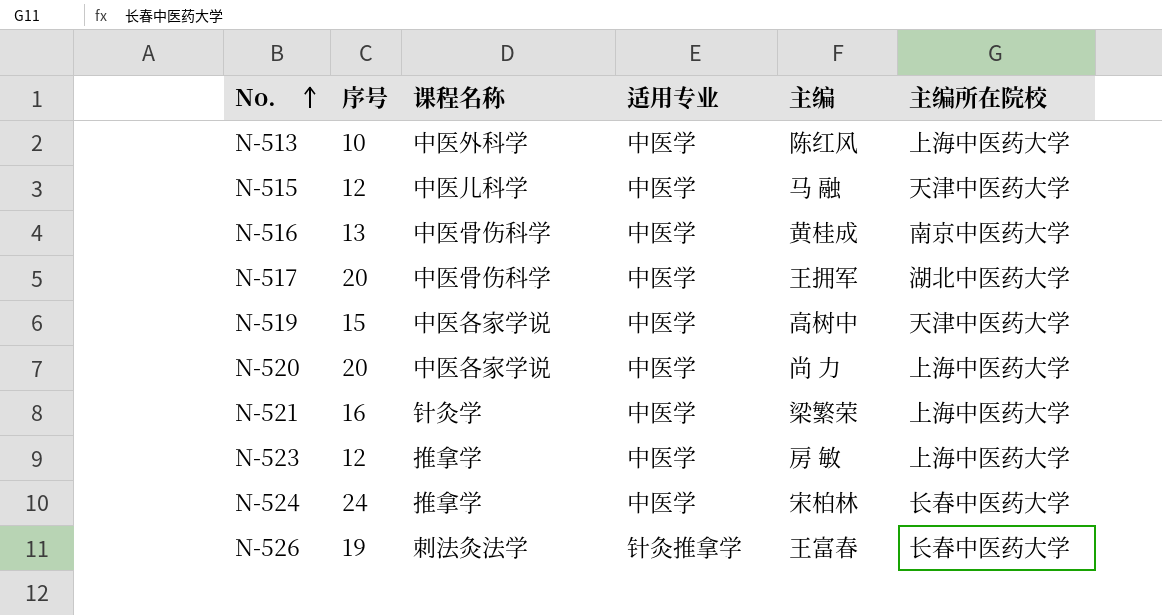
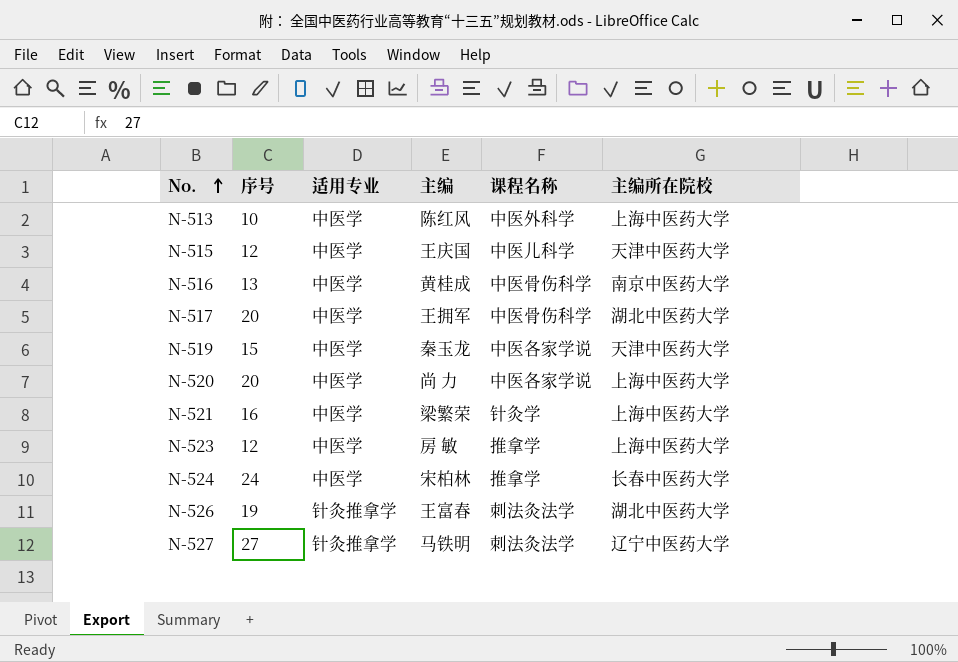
column 课程名称 | position: 3 -> 5
N-515 | 主编: 马 融 -> 王庆国
N-519 | 主编: 高树中 -> 秦玉龙
N-526 | 主编所在院校: 长春中医药大学 -> 湖北中医药大学
row N-527: none -> 27 | 针灸推拿学 | 马铁明 | 刺法灸法学 | 辽宁中医药大学

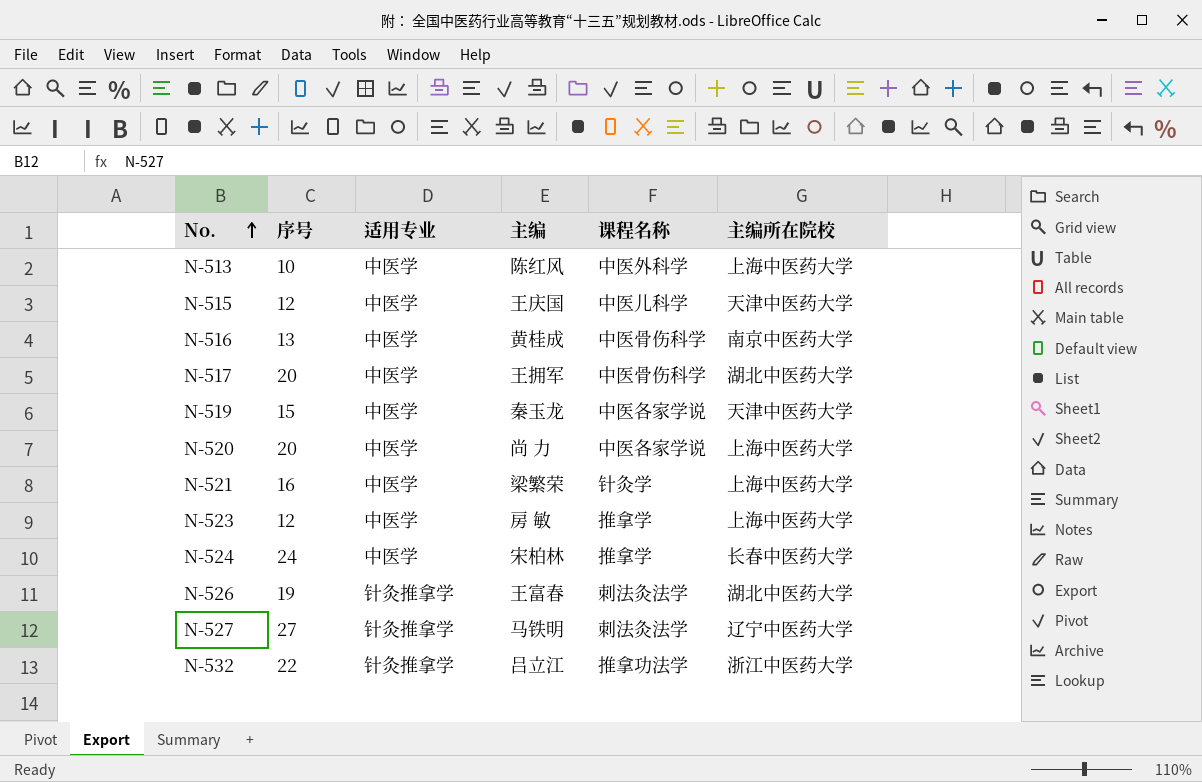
row N-532: none -> 22 | 针灸推拿学 | 吕立江 | 推拿功法学 | 浙江中医药大学

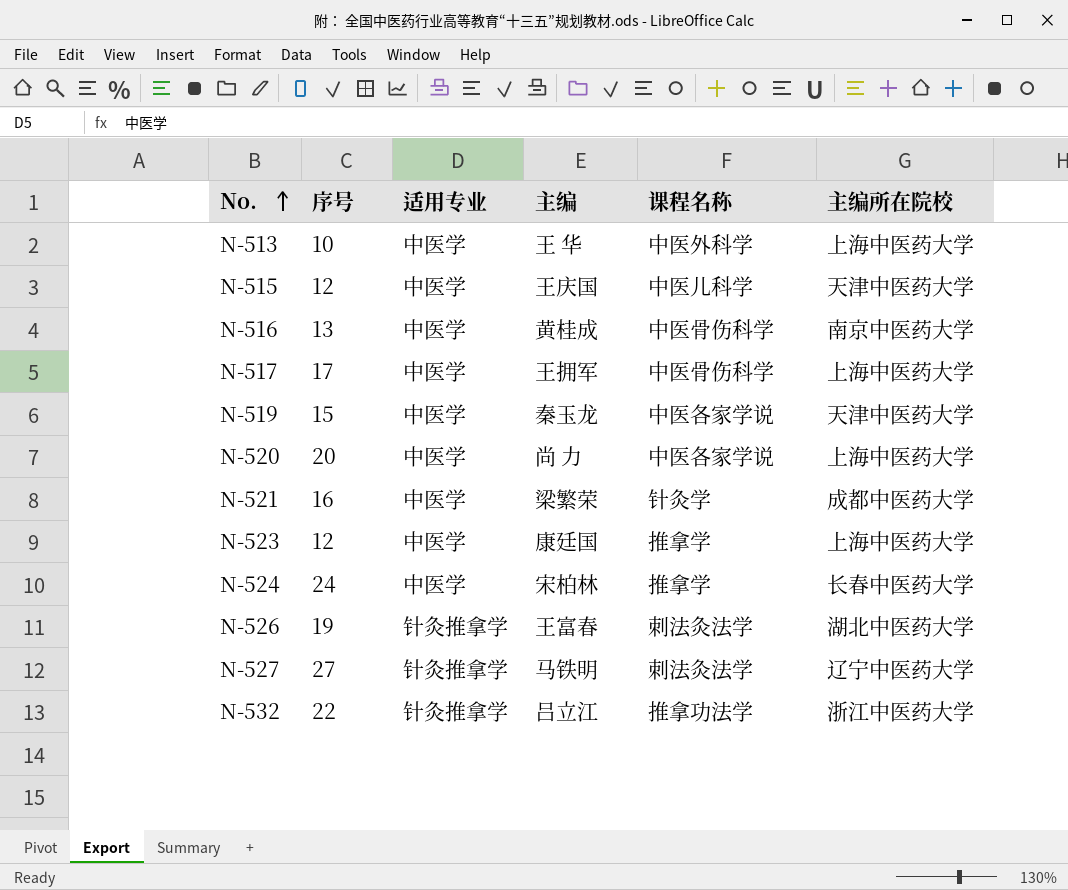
N-513 | 主编: 陈红风 -> 王 华
N-517 | 序号: 20 -> 17
N-517 | 主编所在院校: 湖北中医药大学 -> 上海中医药大学
N-521 | 主编所在院校: 上海中医药大学 -> 成都中医药大学
N-523 | 主编: 房 敏 -> 康廷国

